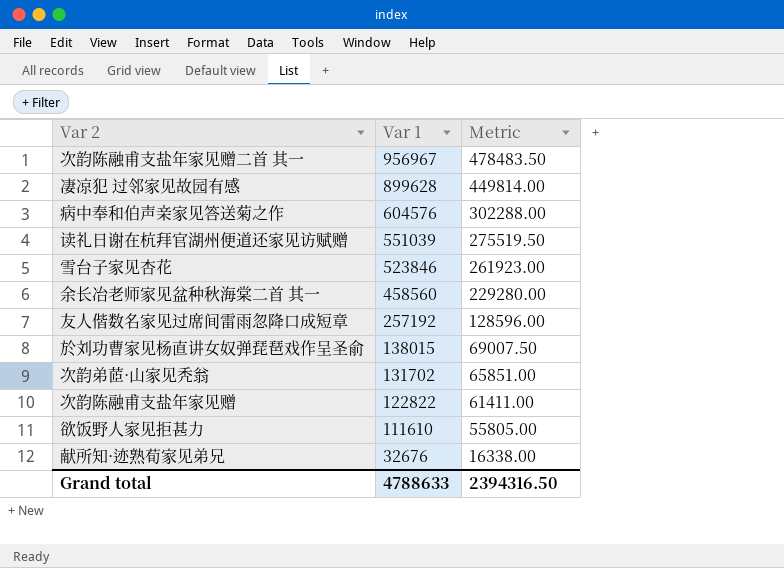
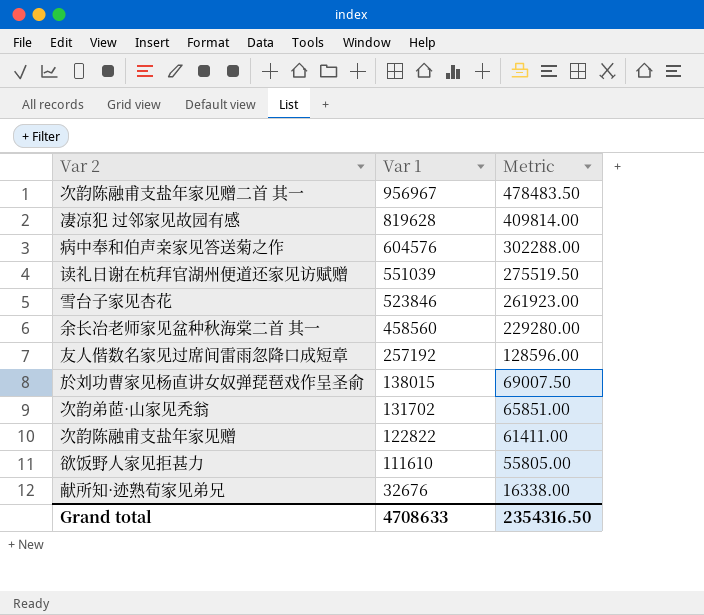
凄凉犯 过邻家见故园有感 | Var 1: 899628 -> 819628
凄凉犯 过邻家见故园有感 | Metric: 449814.00 -> 409814.00
Grand total | Var 1: 4788633 -> 4708633
Grand total | Metric: 2394316.50 -> 2354316.50

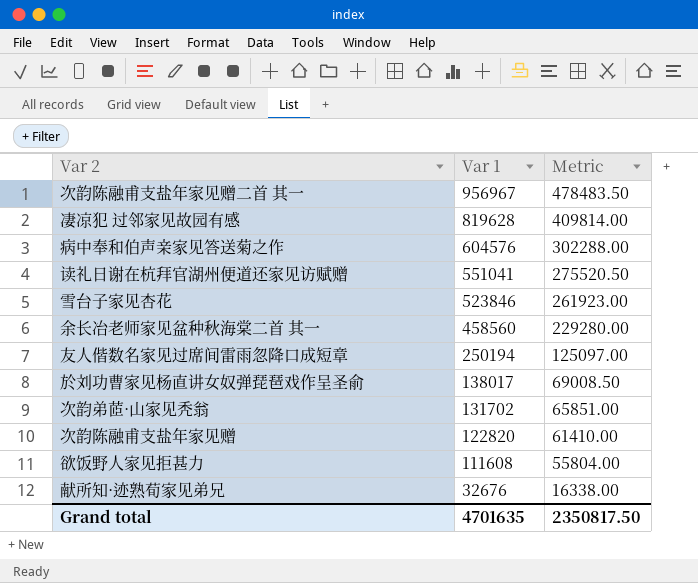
读礼日谢在杭拜官湖州便道还家见访赋赠 | Var 1: 551039 -> 551041
读礼日谢在杭拜官湖州便道还家见访赋赠 | Metric: 275519.50 -> 275520.50
友人偕数名家见过席间雷雨忽降口成短章 | Var 1: 257192 -> 250194
友人偕数名家见过席间雷雨忽降口成短章 | Metric: 128596.00 -> 125097.00
於刘功曹家见杨直讲女奴弹琵琶戏作呈圣俞 | Var 1: 138015 -> 138017
於刘功曹家见杨直讲女奴弹琵琶戏作呈圣俞 | Metric: 69007.50 -> 69008.50
次韵陈融甫支盐年家见赠 | Var 1: 122822 -> 122820
次韵陈融甫支盐年家见赠 | Metric: 61411.00 -> 61410.00
欲饭野人家见拒甚力 | Var 1: 111610 -> 111608
欲饭野人家见拒甚力 | Metric: 55805.00 -> 55804.00
Grand total | Var 1: 4708633 -> 4701635
Grand total | Metric: 2354316.50 -> 2350817.50

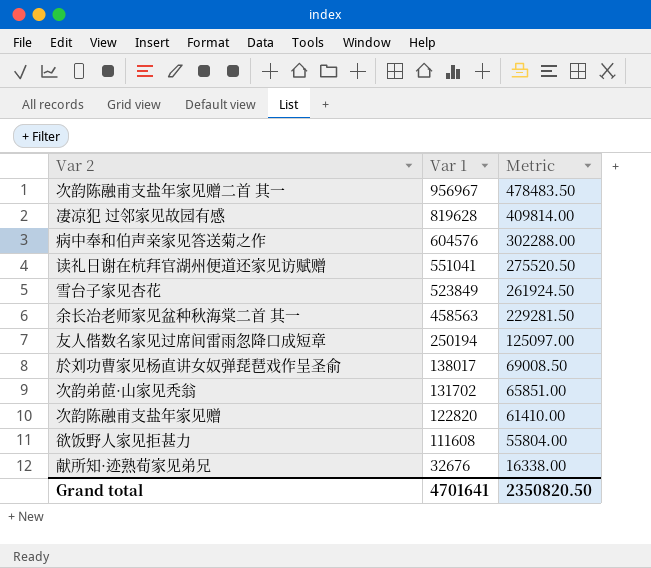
雪台子家见杏花 | Var 1: 523846 -> 523849
雪台子家见杏花 | Metric: 261923.00 -> 261924.50
余长冶老师家见盆种秋海棠二首 其一 | Var 1: 458560 -> 458563
余长冶老师家见盆种秋海棠二首 其一 | Metric: 229280.00 -> 229281.50
Grand total | Var 1: 4701635 -> 4701641
Grand total | Metric: 2350817.50 -> 2350820.50

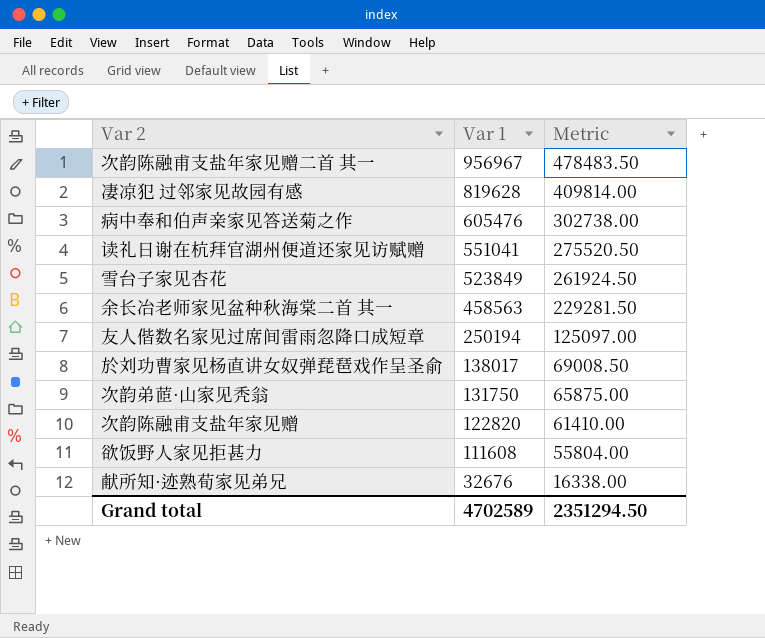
病中奉和伯声亲家见答送菊之作 | Var 1: 604576 -> 605476
病中奉和伯声亲家见答送菊之作 | Metric: 302288.00 -> 302738.00
次韵弟茝·山家见秃翁 | Var 1: 131702 -> 131750
次韵弟茝·山家见秃翁 | Metric: 65851.00 -> 65875.00
Grand total | Var 1: 4701641 -> 4702589
Grand total | Metric: 2350820.50 -> 2351294.50

